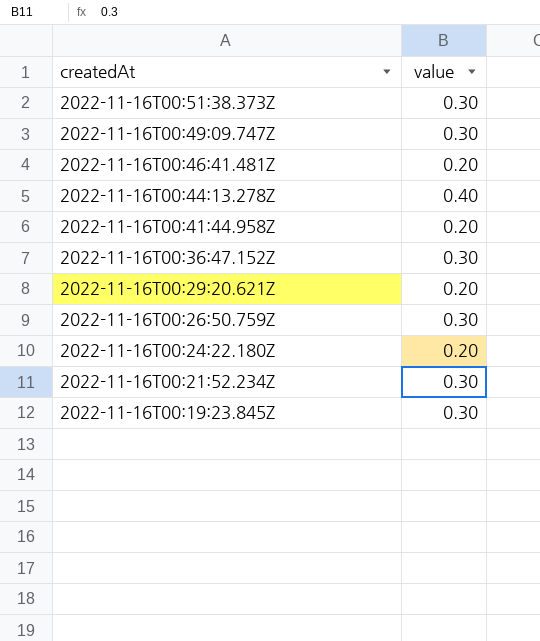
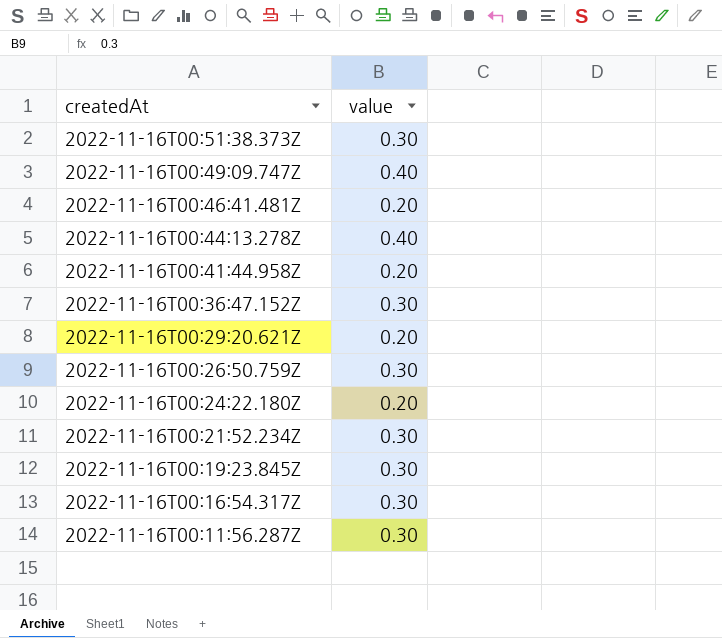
2022-11-16T00:49:09.747Z | value: 0.30 -> 0.40
row 2022-11-16T00:16:54.317Z: none -> 0.30
row 2022-11-16T00:11:56.287Z: none -> 0.30

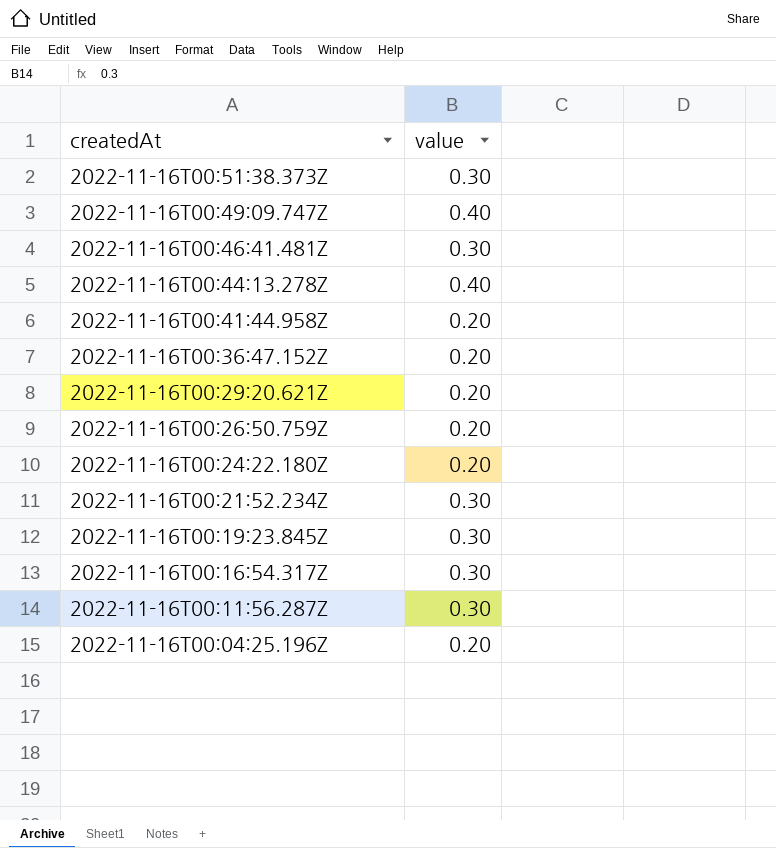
2022-11-16T00:46:41.481Z | value: 0.20 -> 0.30
2022-11-16T00:36:47.152Z | value: 0.30 -> 0.20
2022-11-16T00:26:50.759Z | value: 0.30 -> 0.20
row 2022-11-16T00:04:25.196Z: none -> 0.20

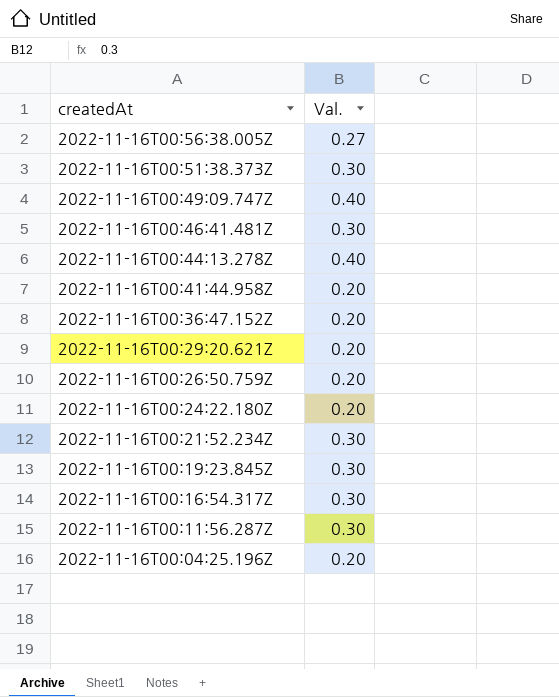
column name: value -> Val.
row 2022-11-16T00:56:38.005Z: none -> 0.27

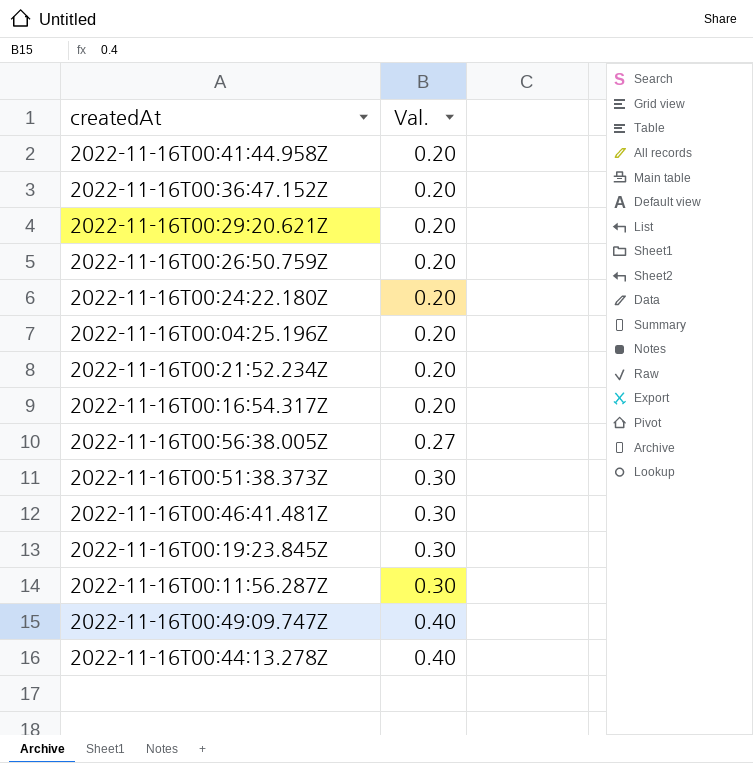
row order: createdAt descending -> Val. ascending
2022-11-16T00:21:52.234Z | Val.: 0.30 -> 0.20
2022-11-16T00:16:54.317Z | Val.: 0.30 -> 0.20

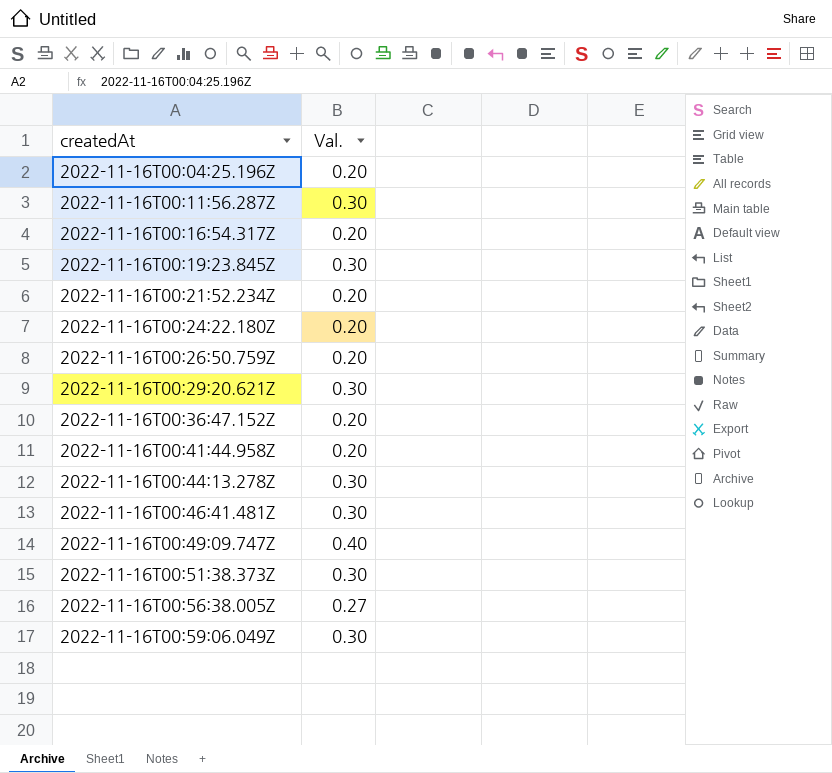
row order: Val. ascending -> createdAt ascending
2022-11-16T00:29:20.621Z | Val.: 0.20 -> 0.30
2022-11-16T00:44:13.278Z | Val.: 0.40 -> 0.30
row 2022-11-16T00:59:06.049Z: none -> 0.30

